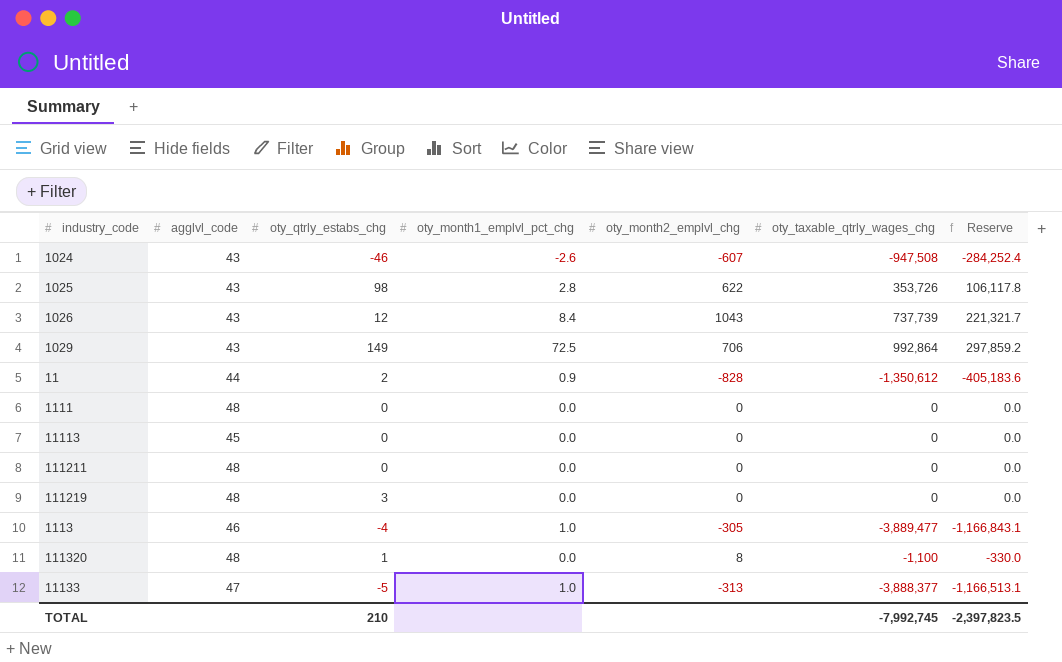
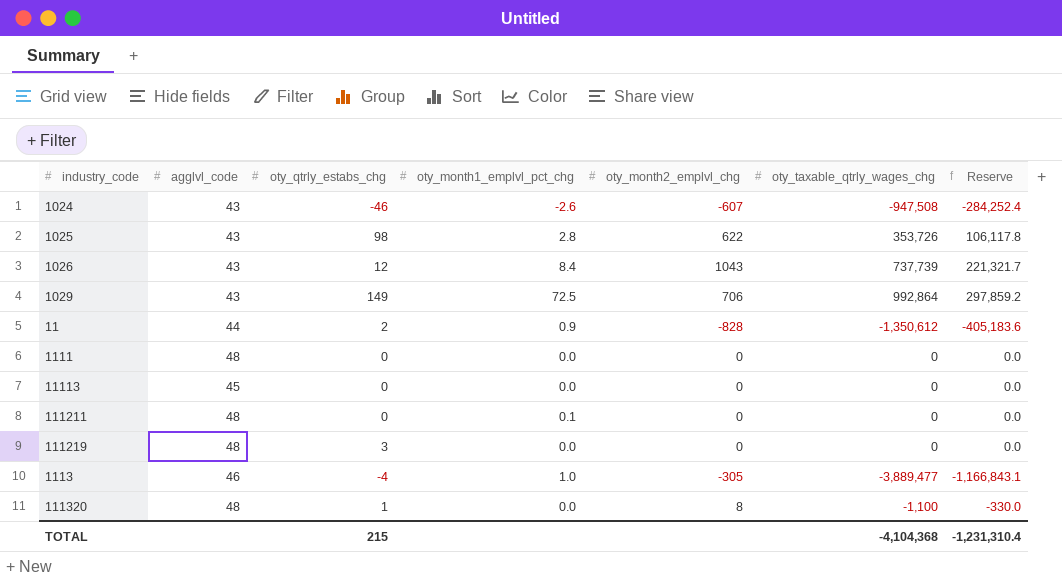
row 11133: 47 | -5 | 1.0 | -313 | -3,888,377 | -1,166,513.1 -> none
111211 | oty_month1_emplvl_pct_chg: 0.0 -> 0.1
TOTAL | oty_qtrly_estabs_chg: 210 -> 215
TOTAL | oty_taxable_qtrly_wages_chg: -7,992,745 -> -4,104,368
TOTAL | Reserve: -2,397,823.5 -> -1,231,310.4

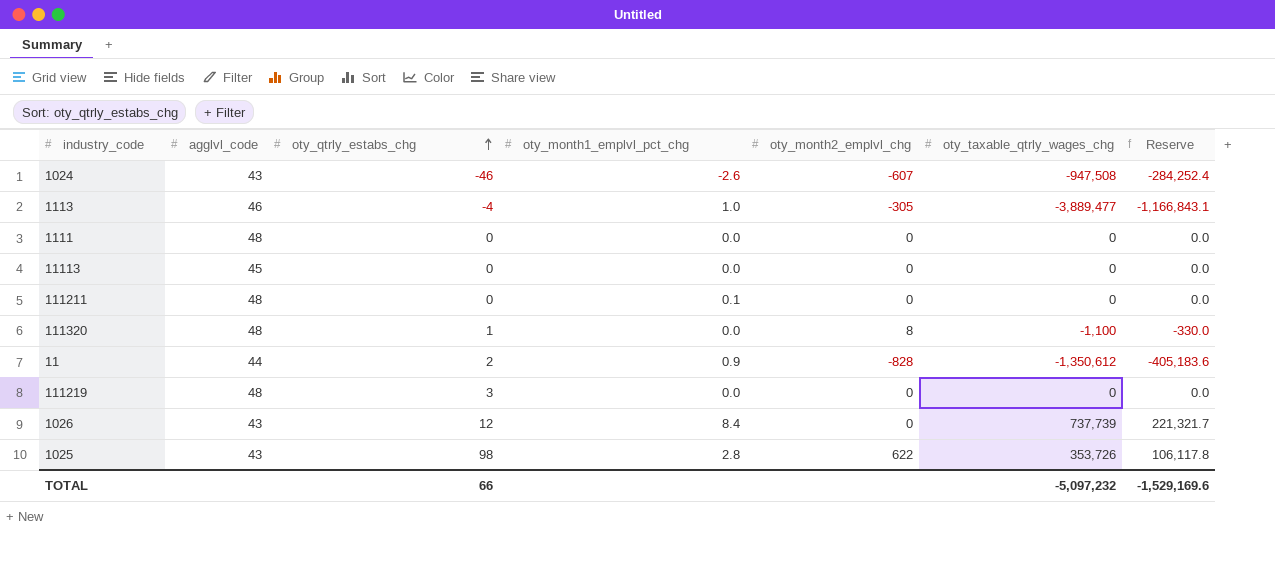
row order: none -> oty_qtrly_estabs_chg ascending
row 1029: 43 | 149 | 72.5 | 706 | 992,864 | 297,859.2 -> none
1026 | oty_month2_emplvl_chg: 1043 -> 0
TOTAL | oty_qtrly_estabs_chg: 215 -> 66
TOTAL | oty_taxable_qtrly_wages_chg: -4,104,368 -> -5,097,232
TOTAL | Reserve: -1,231,310.4 -> -1,529,169.6

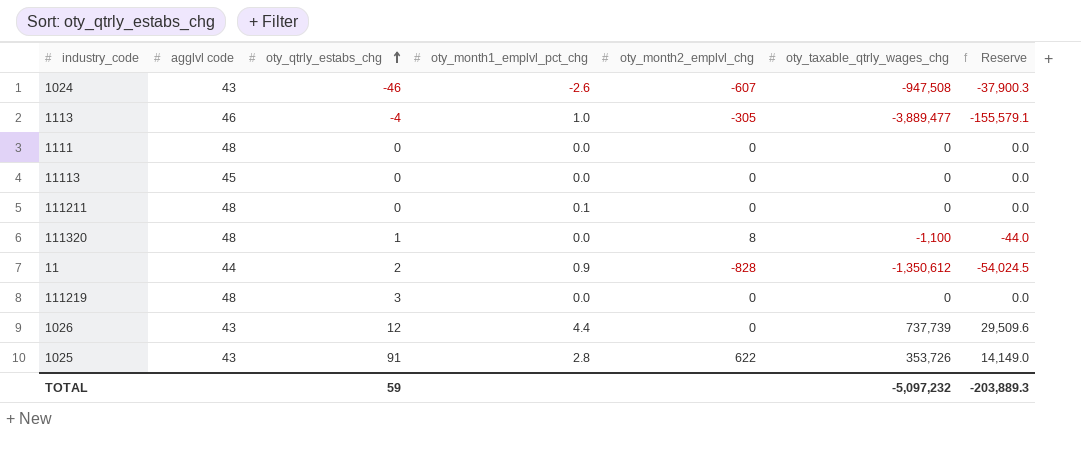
column name: agglvl_code -> agglvl code
column Reserve | formula: [oty_taxable_qtrly_wages_chg] * 0.3 -> [oty_taxable_qtrly_wages_chg] * 0.04
1026 | oty_month1_emplvl_pct_chg: 8.4 -> 4.4
1025 | oty_qtrly_estabs_chg: 98 -> 91
TOTAL | oty_qtrly_estabs_chg: 66 -> 59
TOTAL | Reserve: -1,529,169.6 -> -203,889.3

